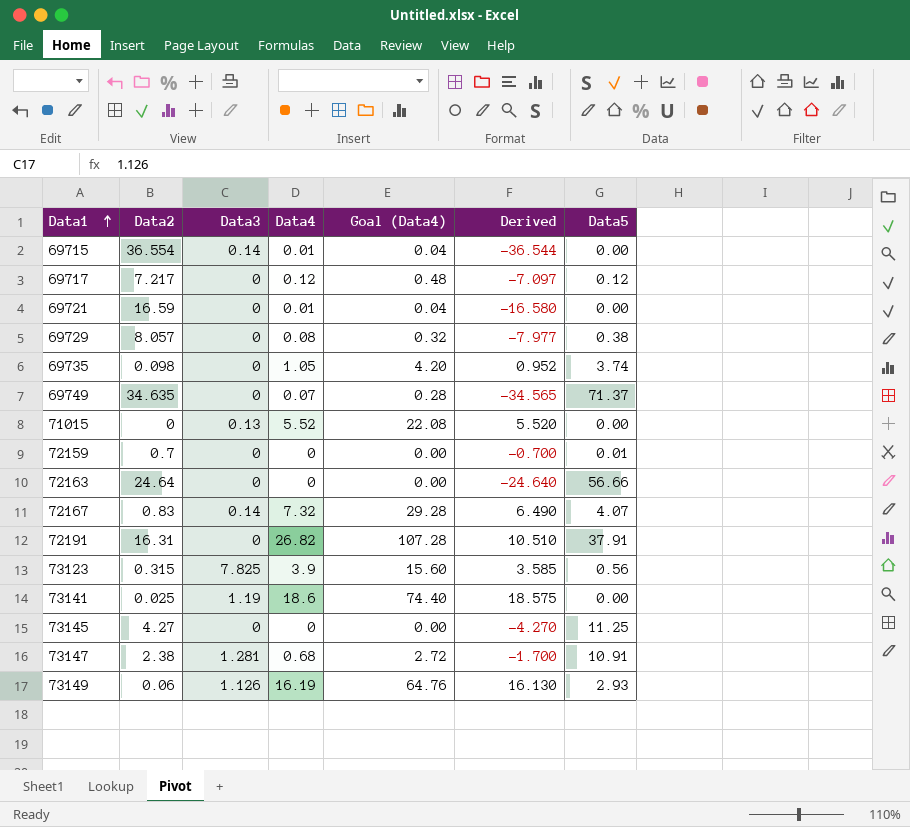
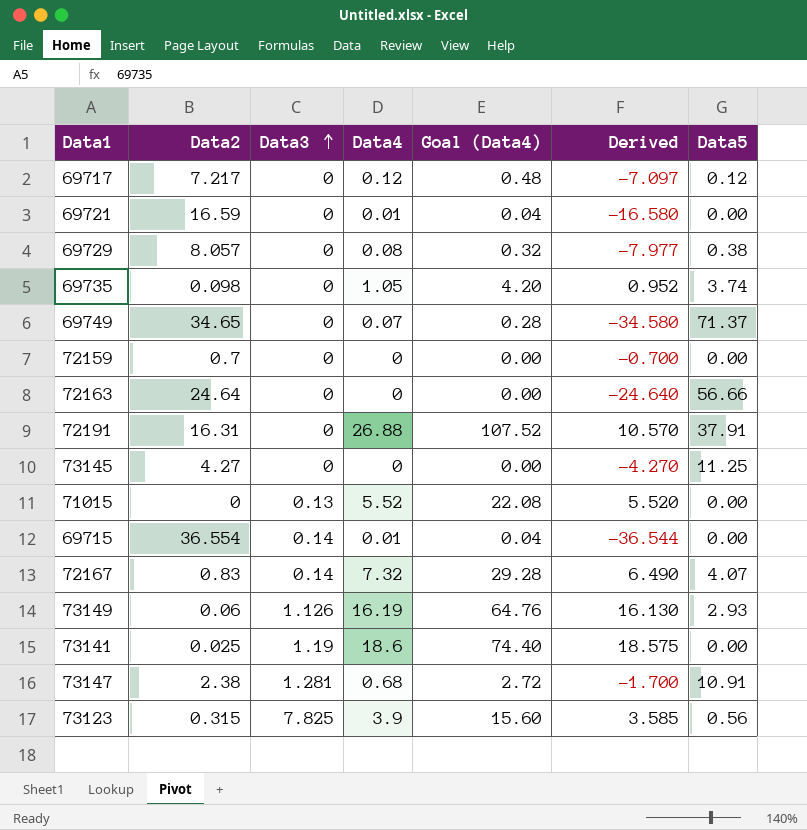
row order: Data1 ascending -> Data3 ascending
69749 | Data2: 34.635 -> 34.65
69749 | Derived: -34.565 -> -34.580
72159 | Data5: 0.01 -> 0.00
72191 | Data4: 26.82 -> 26.88
72191 | Goal (Data4): 107.28 -> 107.52
72191 | Derived: 10.510 -> 10.570

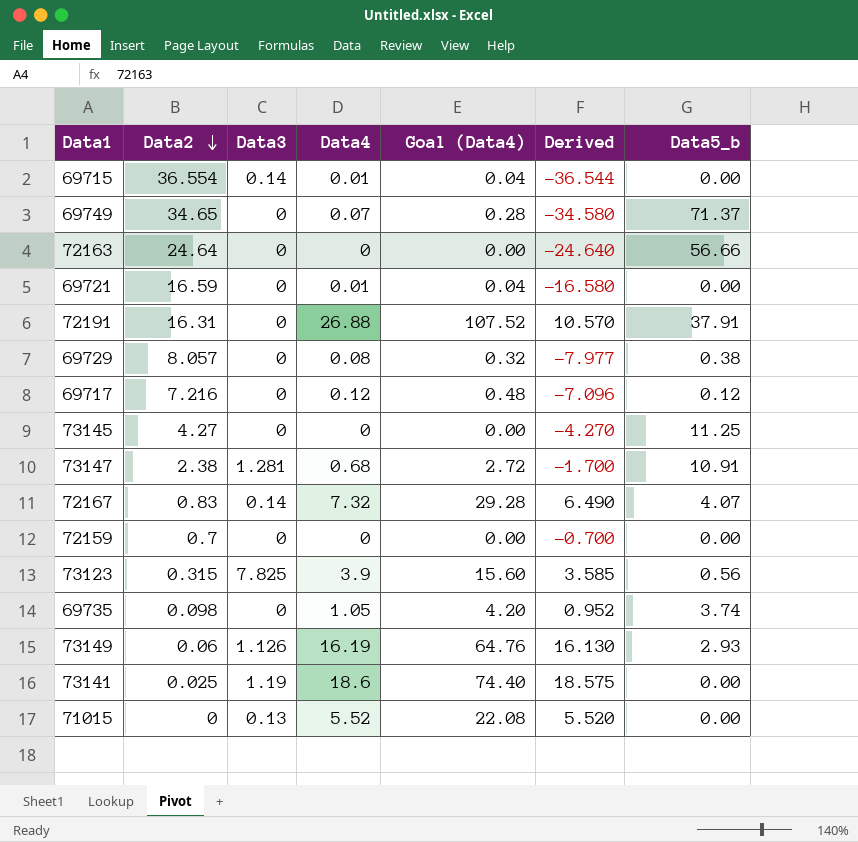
row order: Data3 ascending -> Data2 descending
column name: Data5 -> Data5_b
69717 | Data2: 7.217 -> 7.216
69717 | Derived: -7.097 -> -7.096

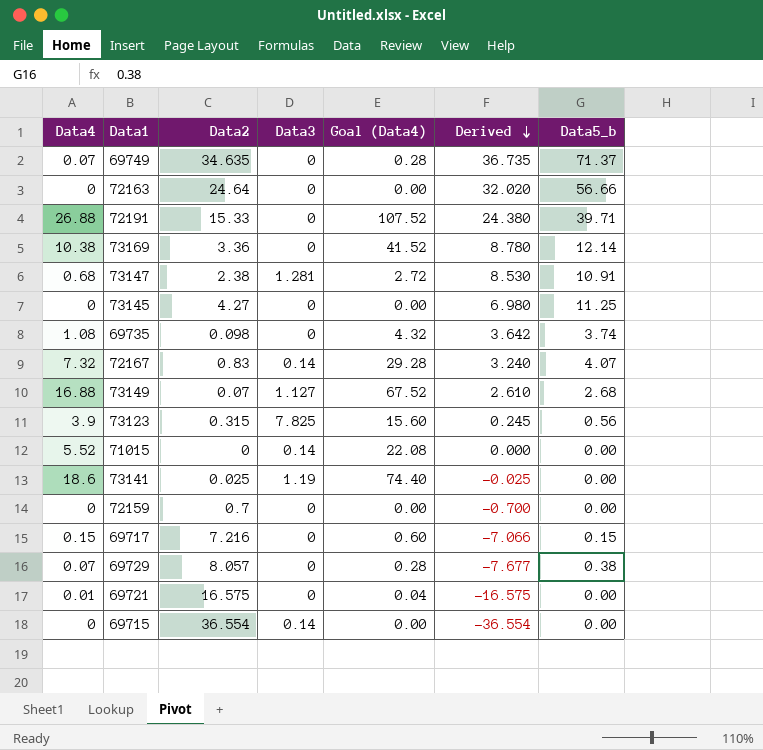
row order: Data2 descending -> Derived descending
column Data4 | position: 4 -> 1
column Derived | formula: [Data4] - [Data2] -> [Data5_b] - [Data2]
69749 | Data2: 34.65 -> 34.635
72191 | Data2: 16.31 -> 15.33
72191 | Data5_b: 37.91 -> 39.71
row 73169: none -> 10.38 | 3.36 | 0 | 41.52 | 8.780 | 12.14
69735 | Data4: 1.05 -> 1.08
69735 | Goal (Data4): 4.20 -> 4.32
73149 | Data4: 16.19 -> 16.88
73149 | Data2: 0.06 -> 0.07
73149 | Data3: 1.126 -> 1.127
73149 | Goal (Data4): 64.76 -> 67.52
73149 | Data5_b: 2.93 -> 2.68
71015 | Data3: 0.13 -> 0.14
69717 | Data4: 0.12 -> 0.15
69717 | Goal (Data4): 0.48 -> 0.60
69717 | Data5_b: 0.12 -> 0.15
69729 | Data4: 0.08 -> 0.07
69729 | Goal (Data4): 0.32 -> 0.28
69721 | Data2: 16.59 -> 16.575
69715 | Data4: 0.01 -> 0
69715 | Goal (Data4): 0.04 -> 0.00

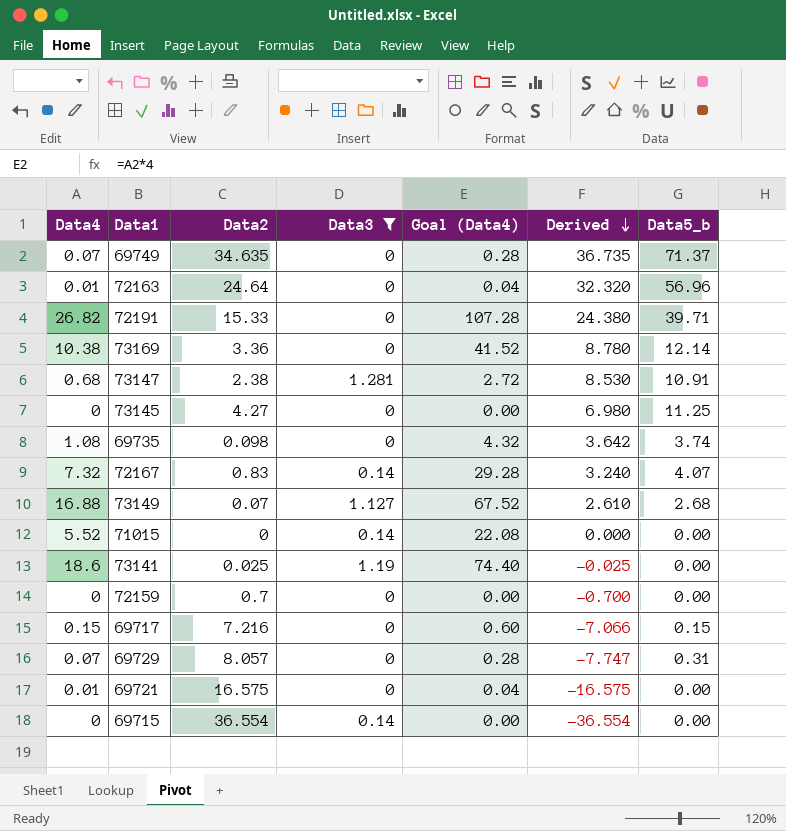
filter: none -> Data3 != 7.825
72163 | Data4: 0 -> 0.01
72163 | Goal (Data4): 0.00 -> 0.04
72163 | Derived: 32.020 -> 32.320
72163 | Data5_b: 56.66 -> 56.96
72191 | Data4: 26.88 -> 26.82
72191 | Goal (Data4): 107.52 -> 107.28
69729 | Derived: -7.677 -> -7.747
69729 | Data5_b: 0.38 -> 0.31

